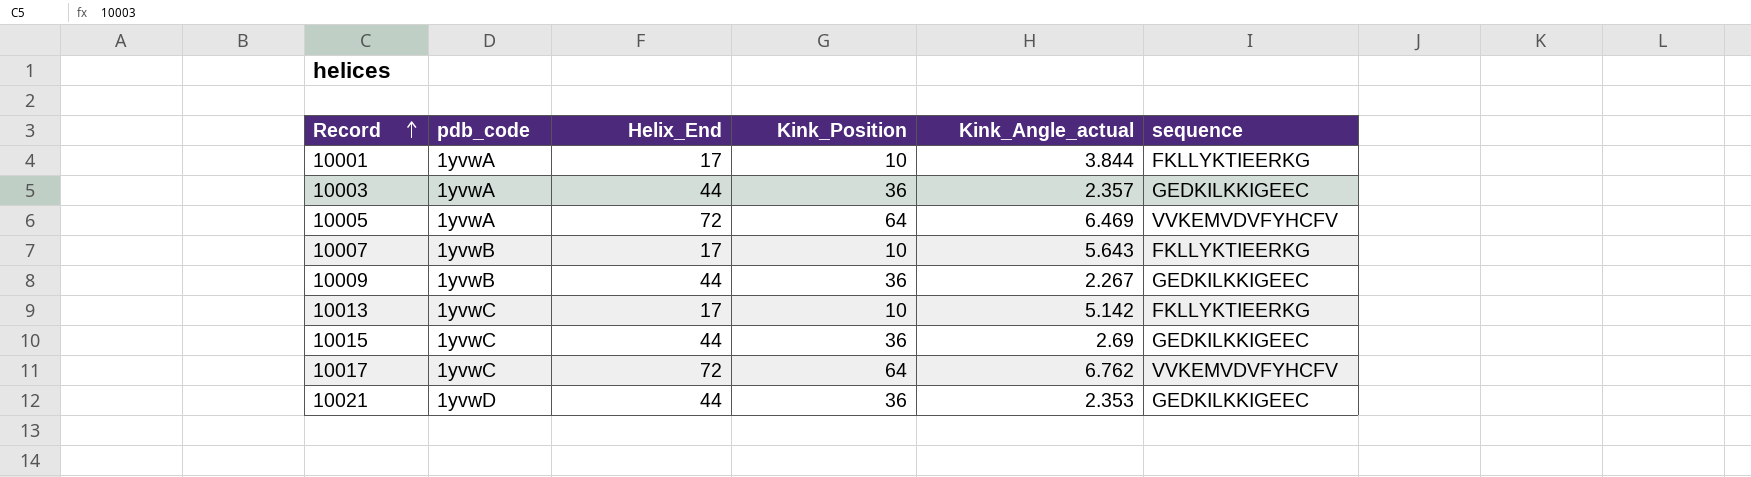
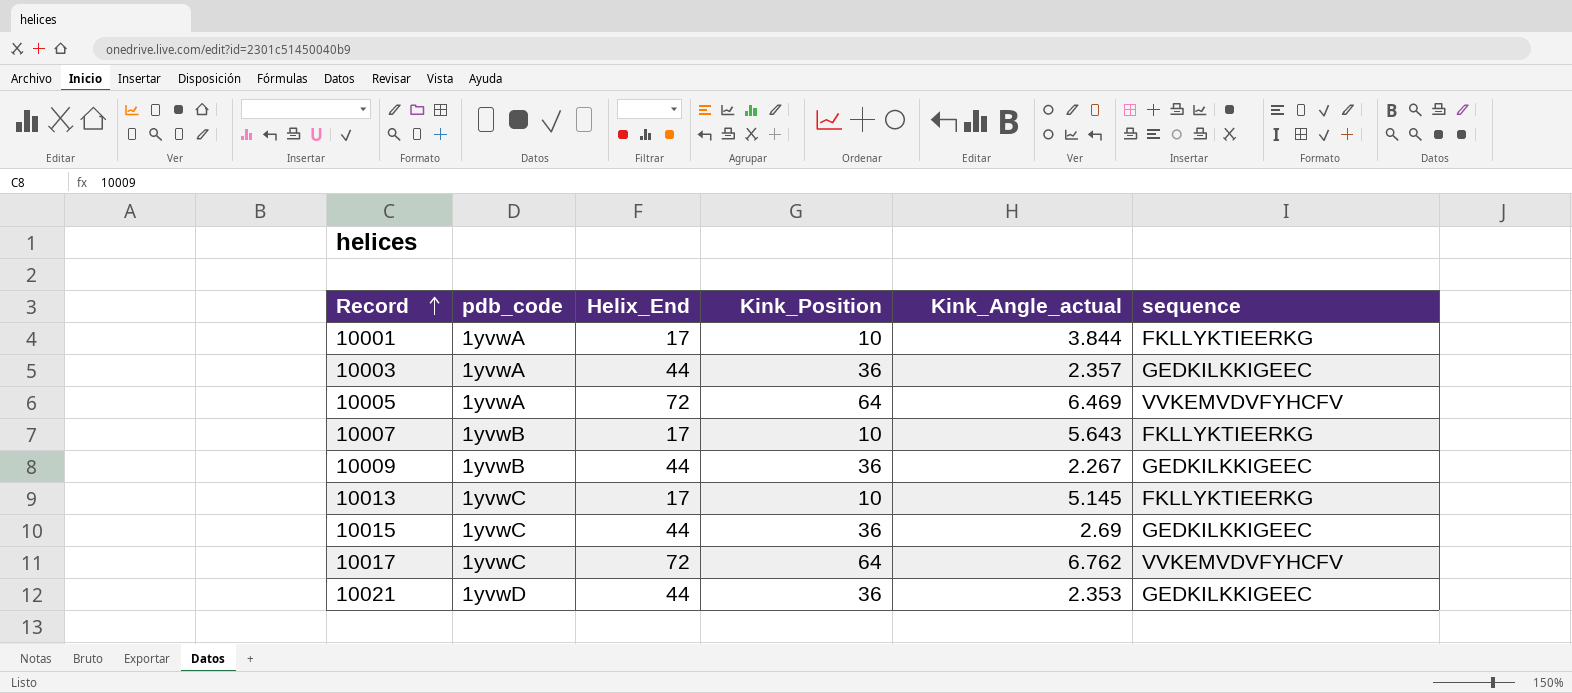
10013 | Kink_Angle_actual: 5.142 -> 5.145

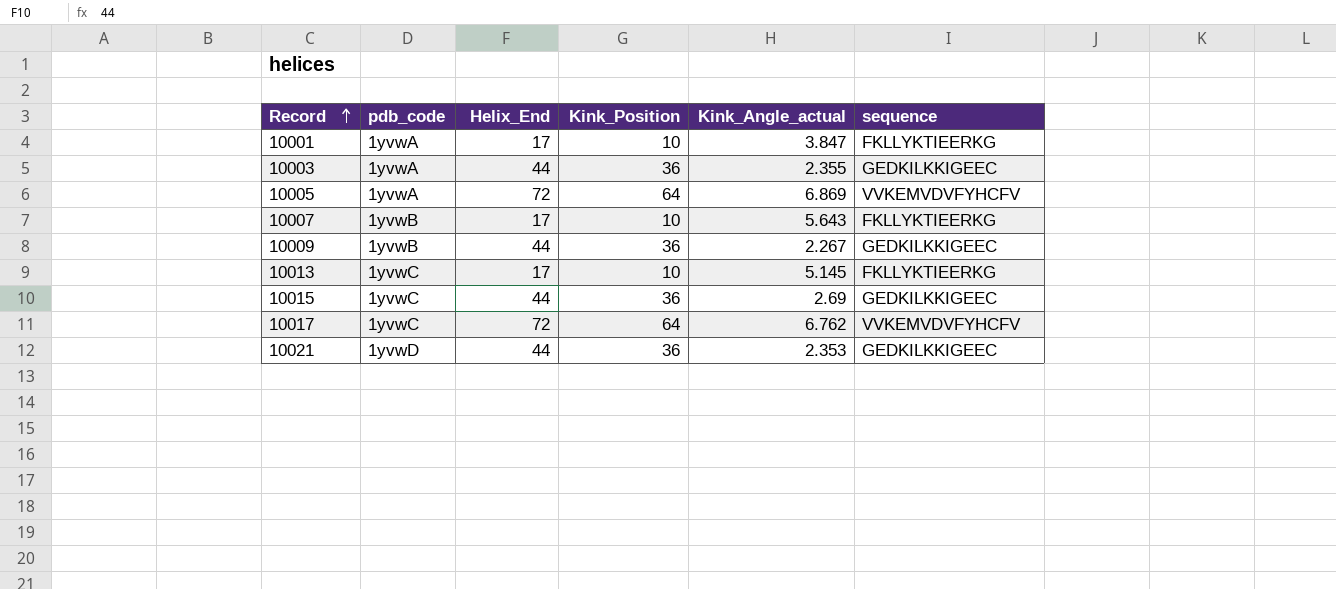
10001 | Kink_Angle_actual: 3.844 -> 3.847
10003 | Kink_Angle_actual: 2.357 -> 2.355
10005 | Kink_Angle_actual: 6.469 -> 6.869

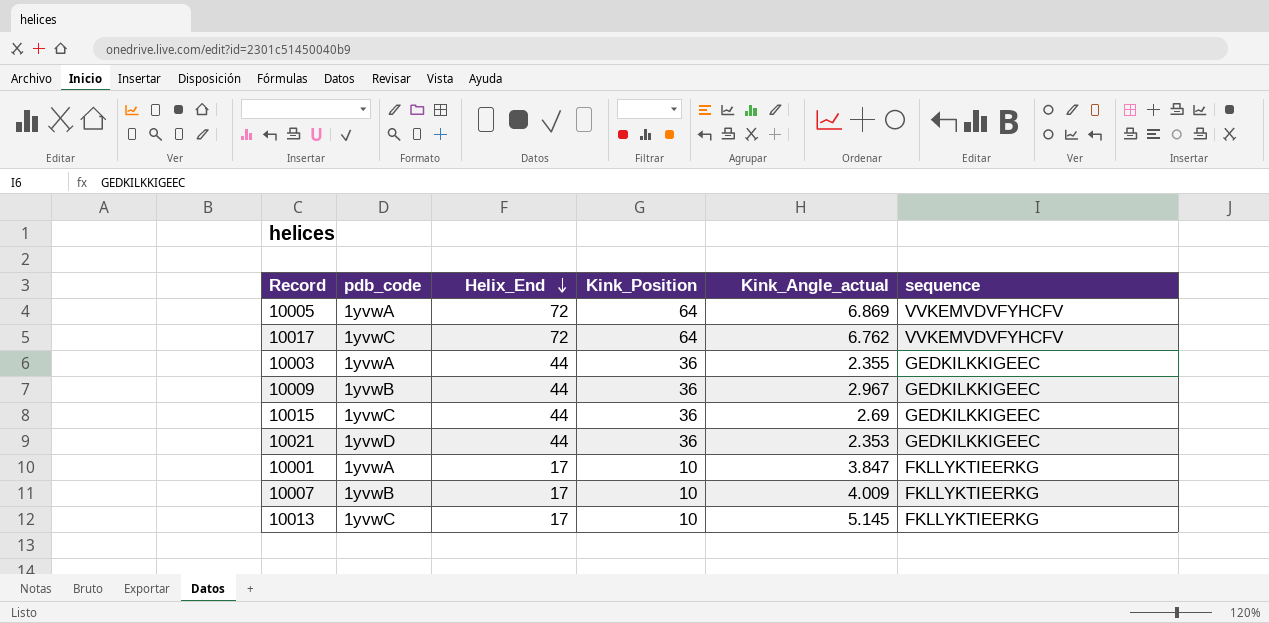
row order: Record ascending -> Helix_End descending
10009 | Kink_Angle_actual: 2.267 -> 2.967
10007 | Kink_Angle_actual: 5.643 -> 4.009

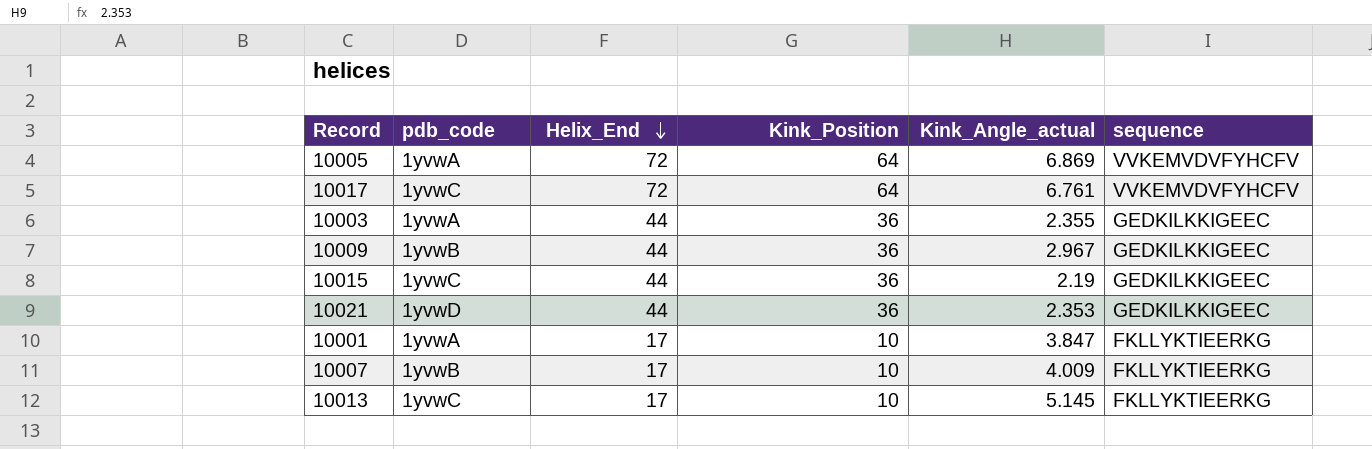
10017 | Kink_Angle_actual: 6.762 -> 6.761
10015 | Kink_Angle_actual: 2.69 -> 2.19

